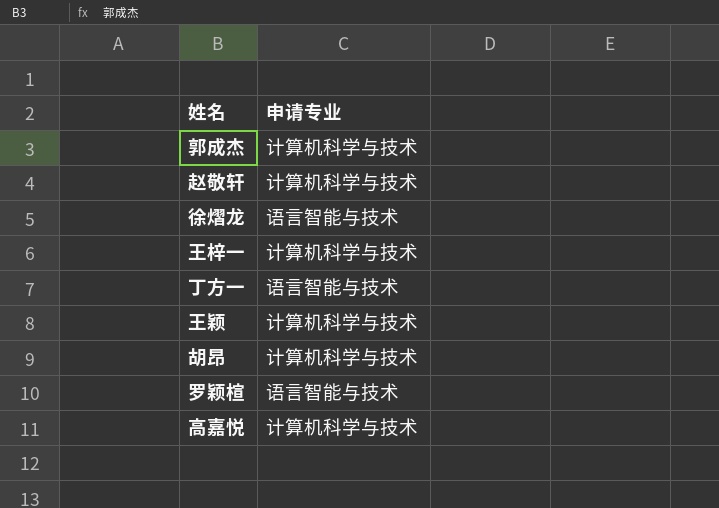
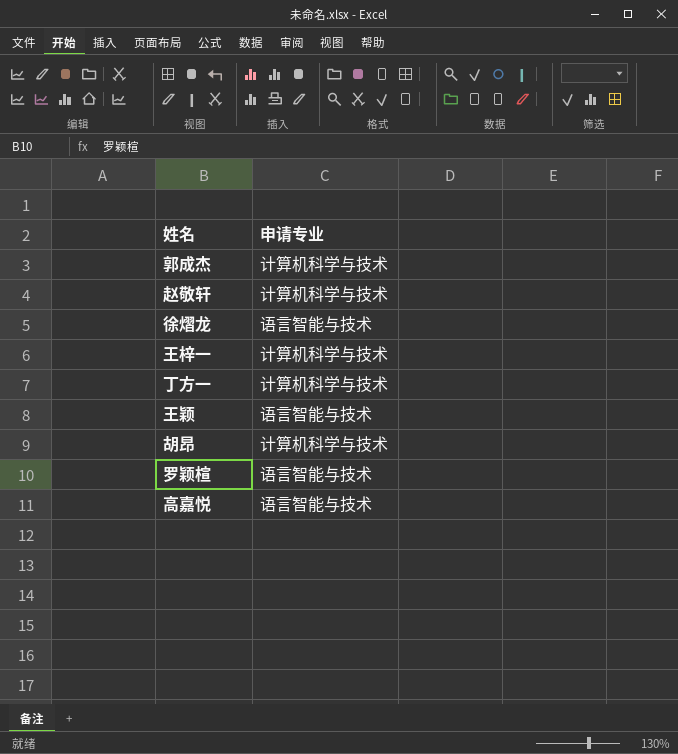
丁方一 | 申请专业: 语言智能与技术 -> 计算机科学与技术
王颖 | 申请专业: 计算机科学与技术 -> 语言智能与技术
高嘉悦 | 申请专业: 计算机科学与技术 -> 语言智能与技术

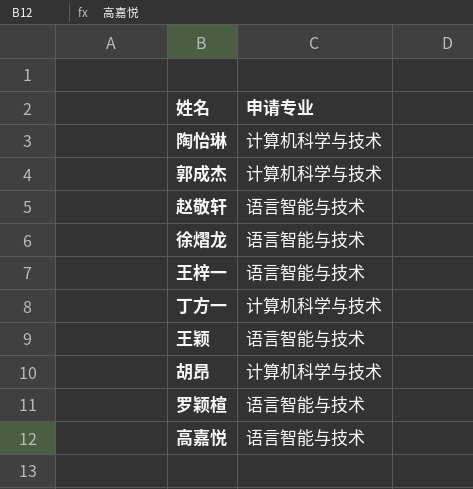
row 陶怡琳: none -> 计算机科学与技术
赵敬轩 | 申请专业: 计算机科学与技术 -> 语言智能与技术
王梓一 | 申请专业: 计算机科学与技术 -> 语言智能与技术

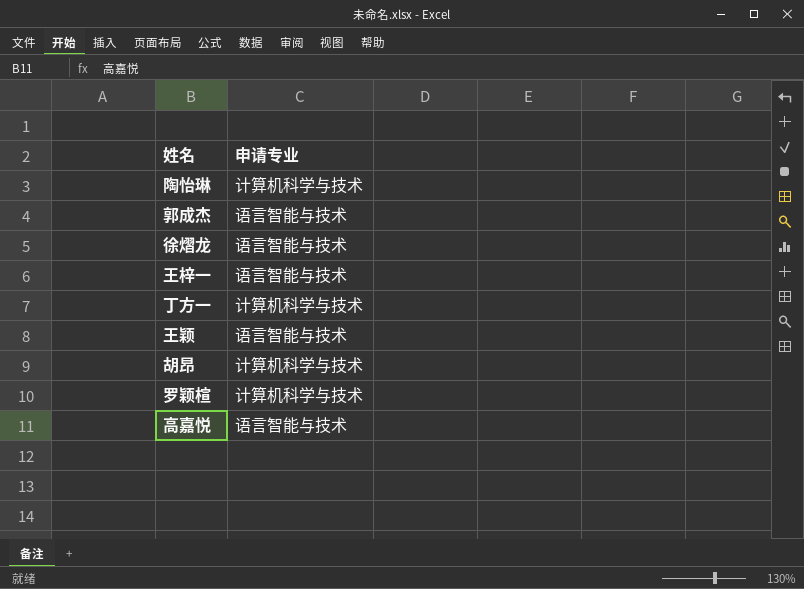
row 赵敬轩: 语言智能与技术 -> none
郭成杰 | 申请专业: 计算机科学与技术 -> 语言智能与技术
罗颖楦 | 申请专业: 语言智能与技术 -> 计算机科学与技术

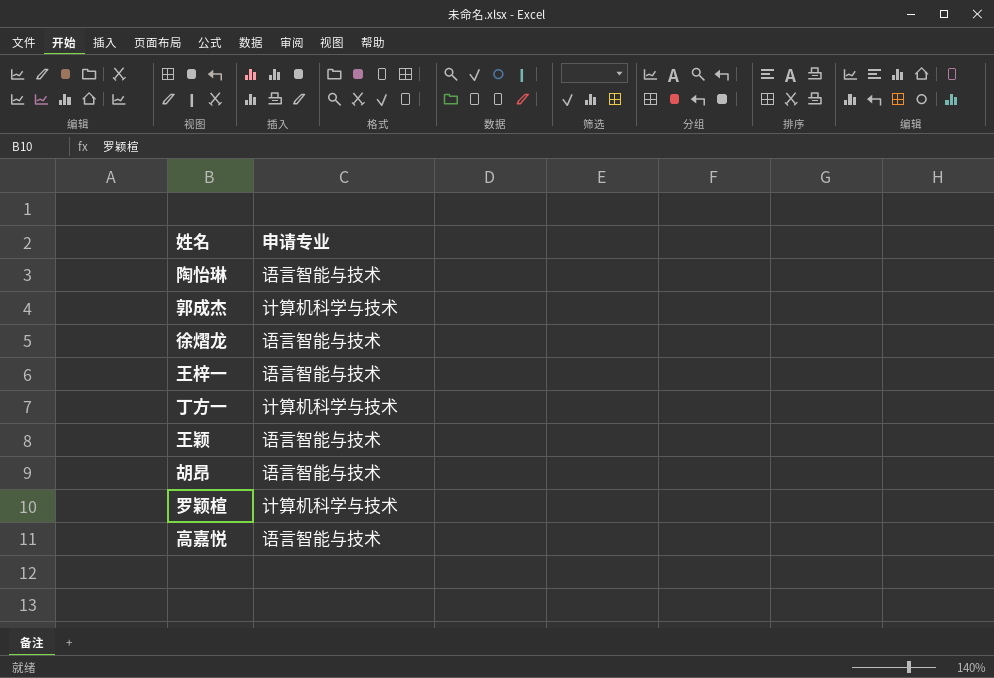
陶怡琳 | 申请专业: 计算机科学与技术 -> 语言智能与技术
郭成杰 | 申请专业: 语言智能与技术 -> 计算机科学与技术
胡昂 | 申请专业: 计算机科学与技术 -> 语言智能与技术

